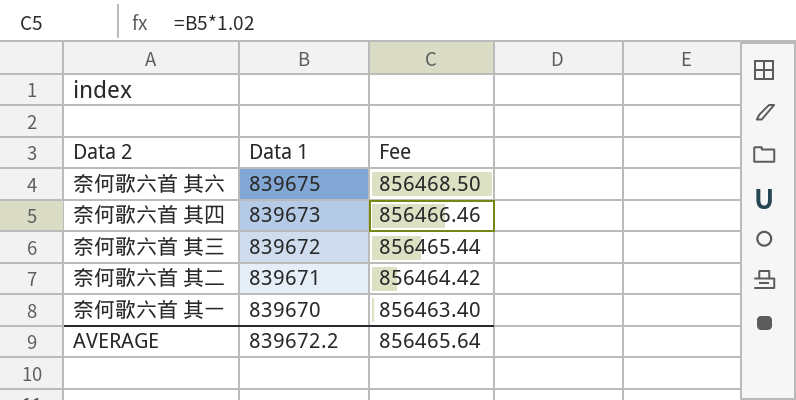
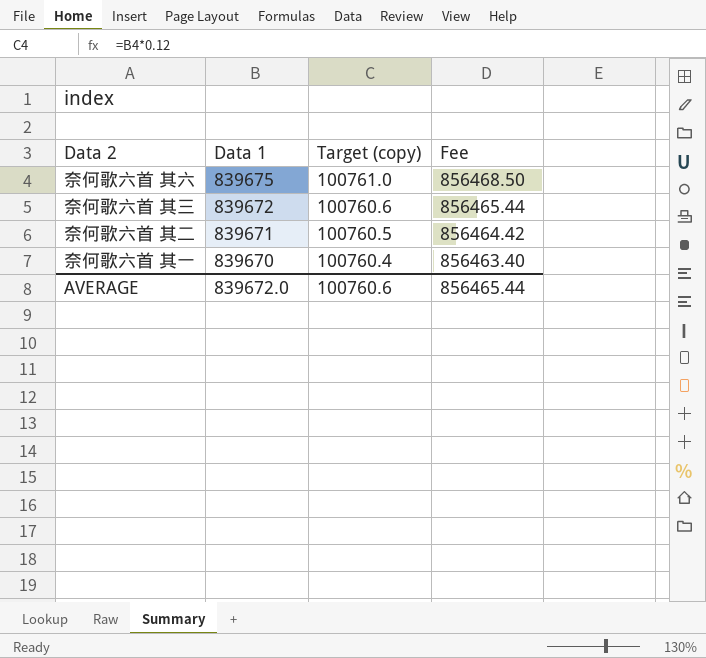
column Target (copy) | formula: none -> [Data 1] * 0.12
row 奈何歌六首 其四: 839673 | 856466.46 -> none
AVERAGE | Data 1: 839672.2 -> 839672.0
AVERAGE | Fee: 856465.64 -> 856465.44

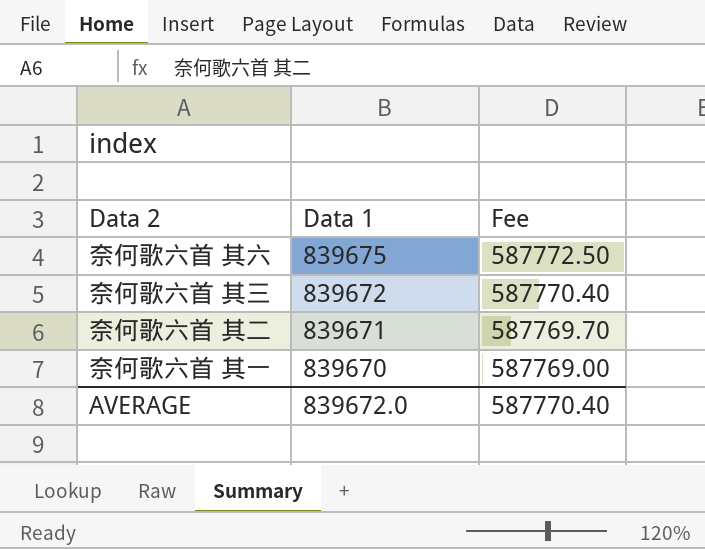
column Target (copy) | formula: [Data 1] * 0.12 -> none
column Fee | formula: [Data 1] * 1.02 -> [Data 1] * 0.7
AVERAGE | Fee: 856465.44 -> 587770.40

